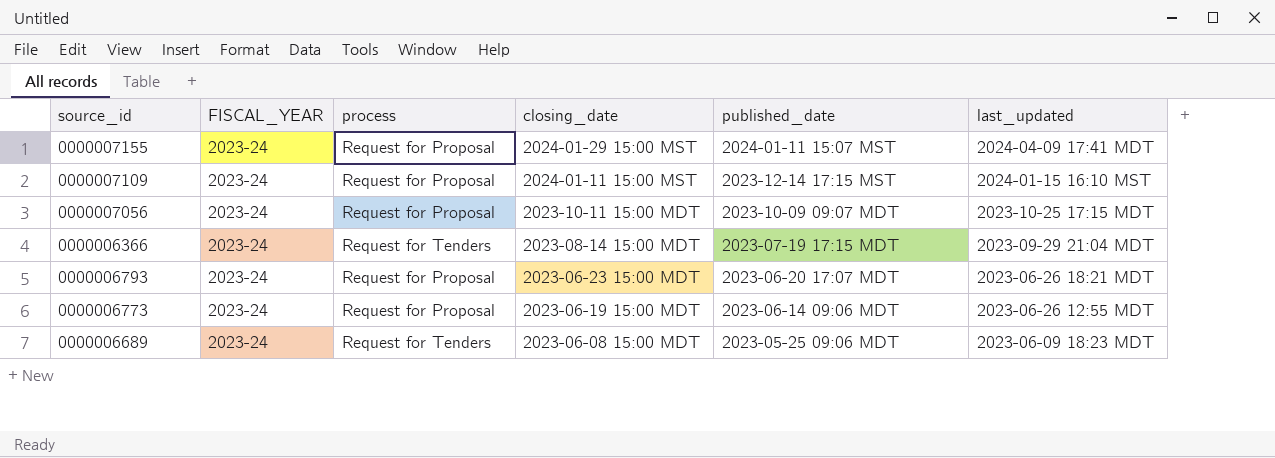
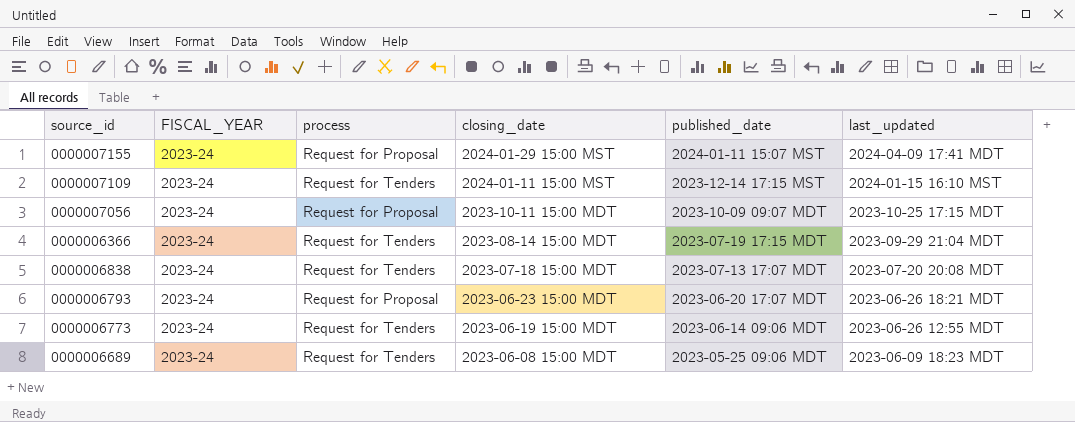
0000007109 | process: Request for Proposal -> Request for Tenders
row 0000006838: none -> 2023-24 | Request for Tenders | 2023-07-18 15:00 MDT | 2023-07-13 17:07 MDT | 2023-07-20 20:08 MDT
0000006773 | process: Request for Proposal -> Request for Tenders

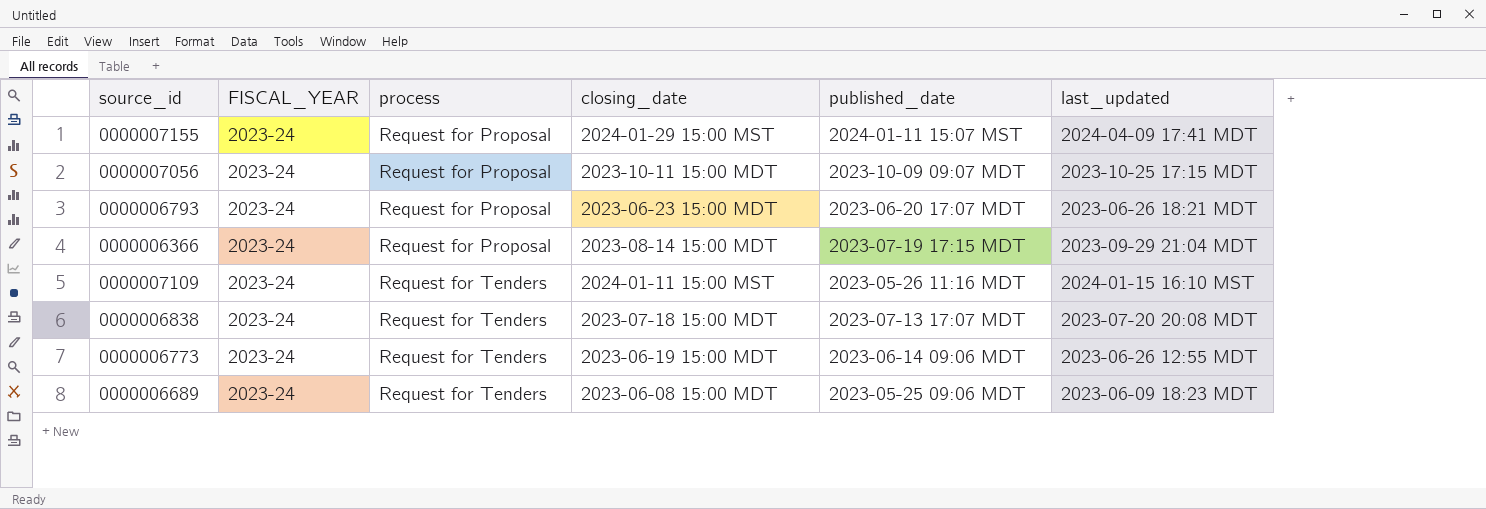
row order: closing_date descending -> process ascending
0000006366 | process: Request for Tenders -> Request for Proposal
0000007109 | published_date: 2023-12-14 17:15 MST -> 2023-05-26 11:16 MDT

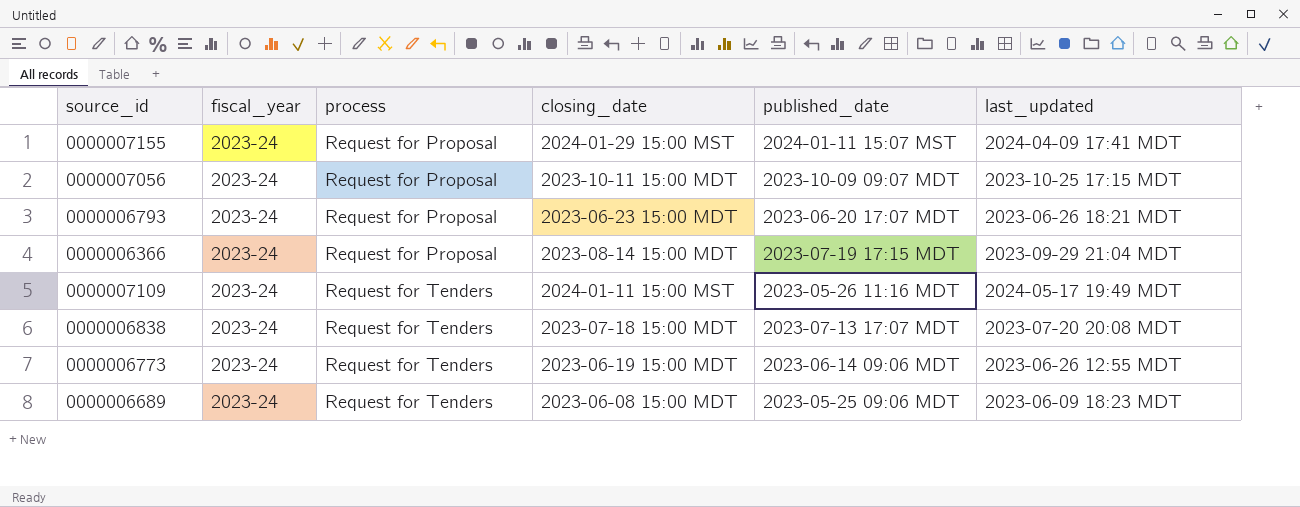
column name: FISCAL_YEAR -> fiscal_year
0000007109 | last_updated: 2024-01-15 16:10 MST -> 2024-05-17 19:49 MDT

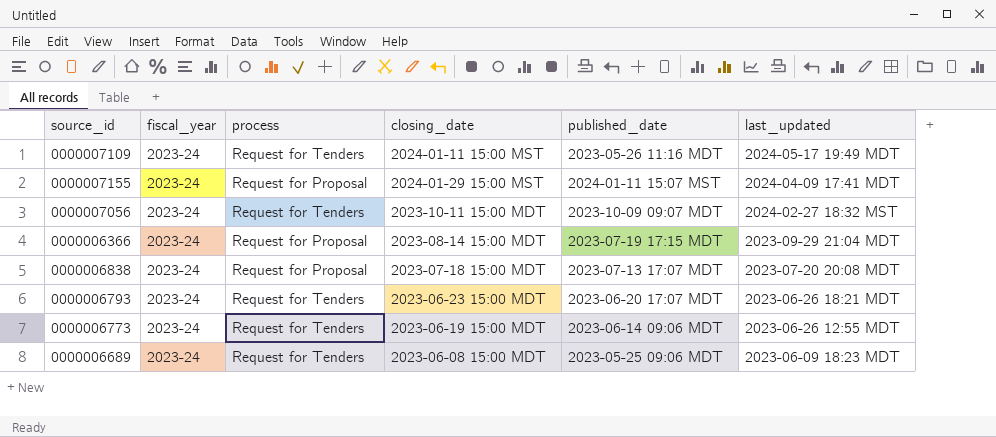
row order: process ascending -> last_updated descending
0000007056 | process: Request for Proposal -> Request for Tenders
0000007056 | last_updated: 2023-10-25 17:15 MDT -> 2024-02-27 18:32 MST
0000006838 | process: Request for Tenders -> Request for Proposal
0000006793 | process: Request for Proposal -> Request for Tenders

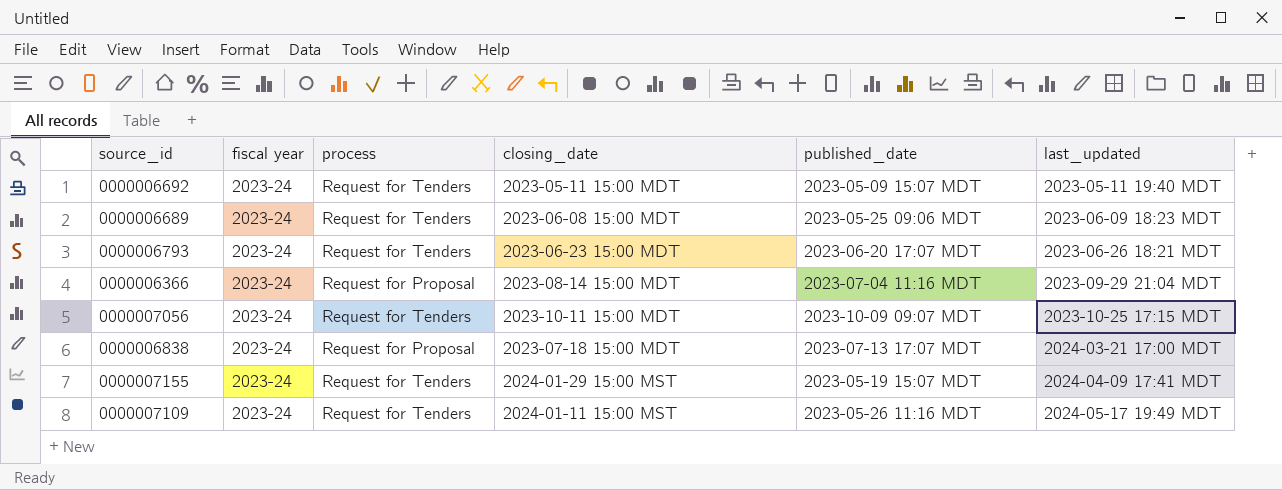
row order: last_updated descending -> last_updated ascending
column name: fiscal_year -> fiscal year
row 0000006773: 2023-24 | Request for Tenders | 2023-06-19 15:00 MDT | 2023-06-14 09:06 MDT | 2023-06-26 12:55 MDT -> none
row 0000006692: none -> 2023-24 | Request for Tenders | 2023-05-11 15:00 MDT | 2023-05-09 15:07 MDT | 2023-05-11 19:40 MDT
0000006366 | published_date: 2023-07-19 17:15 MDT -> 2023-07-04 11:16 MDT
0000007056 | last_updated: 2024-02-27 18:32 MST -> 2023-10-25 17:15 MDT
0000006838 | last_updated: 2023-07-20 20:08 MDT -> 2024-03-21 17:00 MDT
0000007155 | process: Request for Proposal -> Request for Tenders
0000007155 | published_date: 2024-01-11 15:07 MST -> 2023-05-19 15:07 MDT

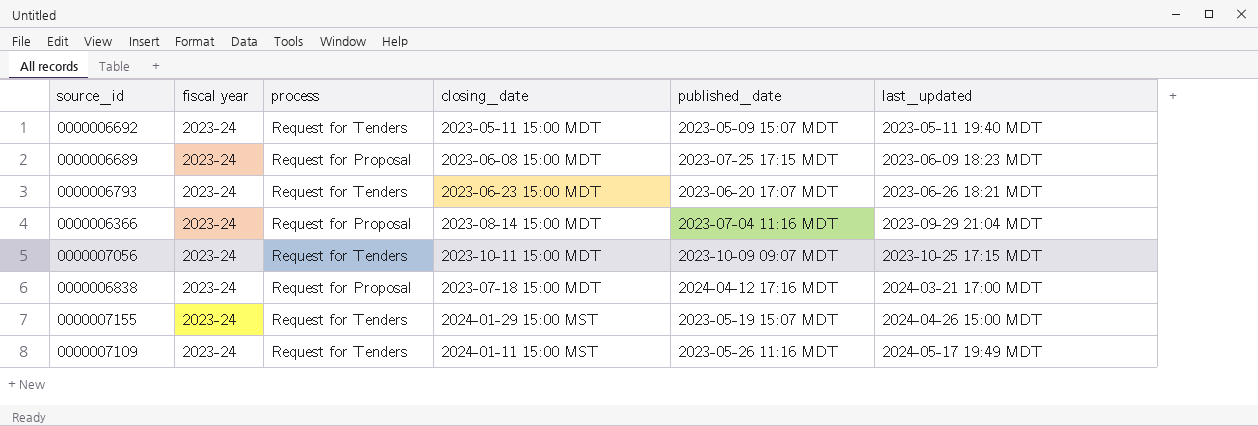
0000006689 | process: Request for Tenders -> Request for Proposal
0000006689 | published_date: 2023-05-25 09:06 MDT -> 2023-07-25 17:15 MDT
0000006838 | published_date: 2023-07-13 17:07 MDT -> 2024-04-12 17:16 MDT
0000007155 | last_updated: 2024-04-09 17:41 MDT -> 2024-04-26 15:00 MDT

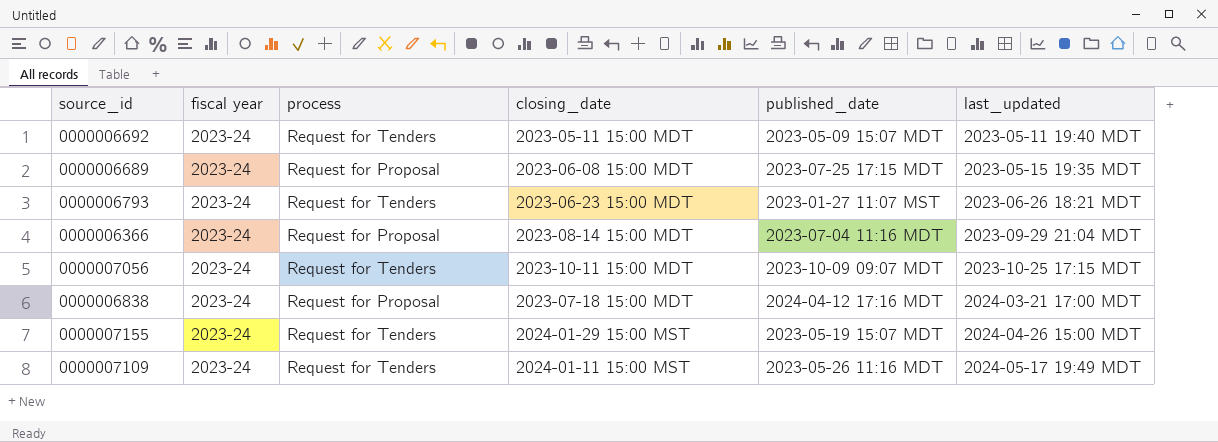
0000006689 | last_updated: 2023-06-09 18:23 MDT -> 2023-05-15 19:35 MDT
0000006793 | published_date: 2023-06-20 17:07 MDT -> 2023-01-27 11:07 MST

